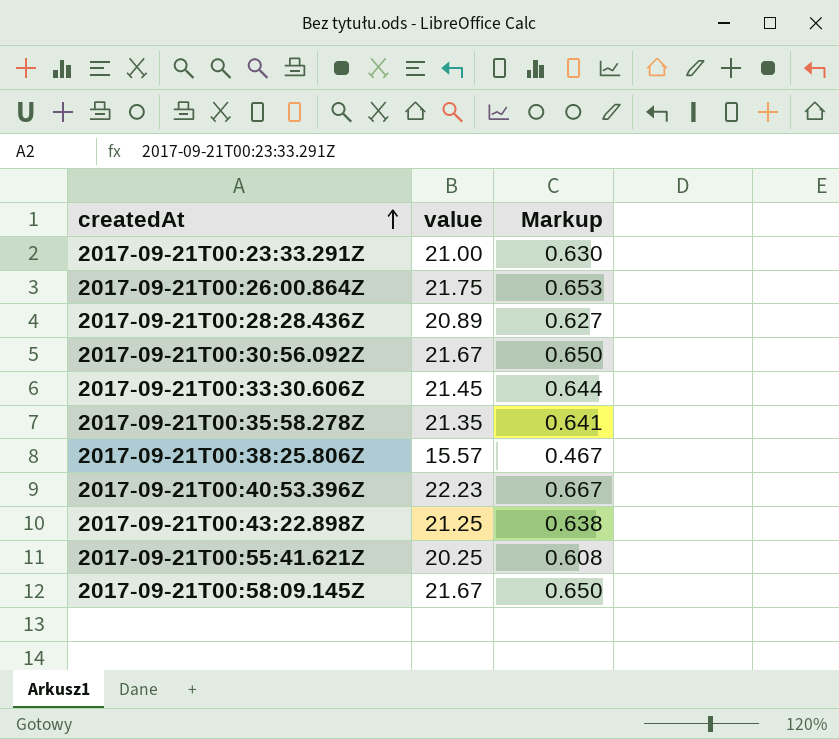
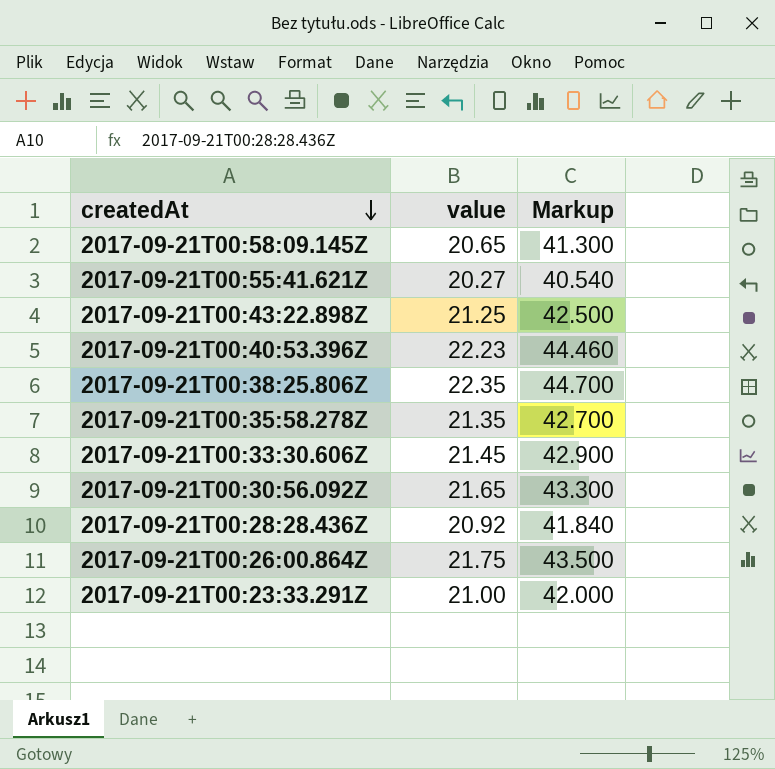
row order: createdAt ascending -> createdAt descending
column Markup | formula: [value] * 0.03 -> [value] * 2
2017-09-21T00:58:09.145Z | value: 21.67 -> 20.65
2017-09-21T00:55:41.621Z | value: 20.25 -> 20.27
2017-09-21T00:38:25.806Z | value: 15.57 -> 22.35
2017-09-21T00:30:56.092Z | value: 21.67 -> 21.65
2017-09-21T00:28:28.436Z | value: 20.89 -> 20.92

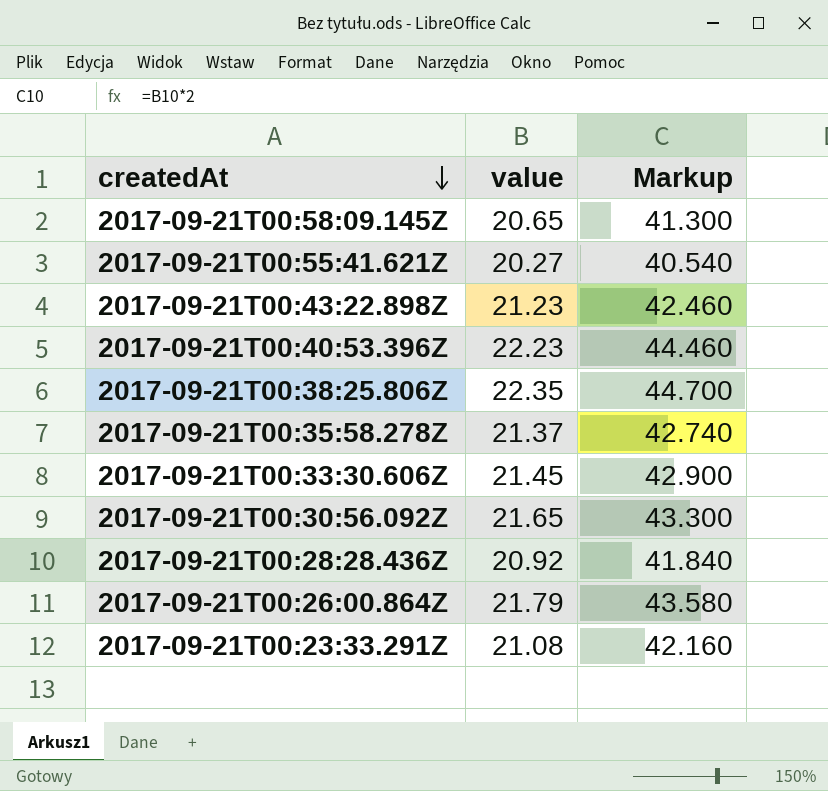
2017-09-21T00:43:22.898Z | value: 21.25 -> 21.23
2017-09-21T00:43:22.898Z | Markup: 42.500 -> 42.460
2017-09-21T00:35:58.278Z | value: 21.35 -> 21.37
2017-09-21T00:35:58.278Z | Markup: 42.700 -> 42.740
2017-09-21T00:26:00.864Z | value: 21.75 -> 21.79
2017-09-21T00:26:00.864Z | Markup: 43.500 -> 43.580
2017-09-21T00:23:33.291Z | value: 21.00 -> 21.08
2017-09-21T00:23:33.291Z | Markup: 42.000 -> 42.160

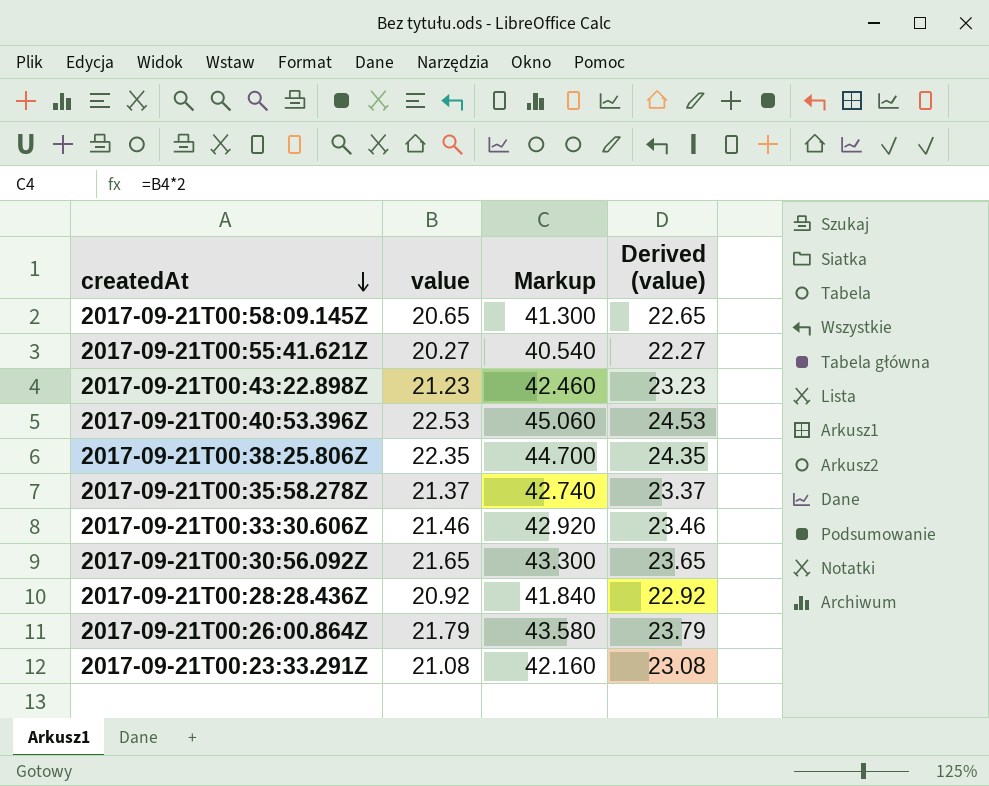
column Derived (value) | formula: none -> [value] + 2
2017-09-21T00:40:53.396Z | value: 22.23 -> 22.53
2017-09-21T00:40:53.396Z | Markup: 44.460 -> 45.060
2017-09-21T00:33:30.606Z | value: 21.45 -> 21.46
2017-09-21T00:33:30.606Z | Markup: 42.900 -> 42.920

